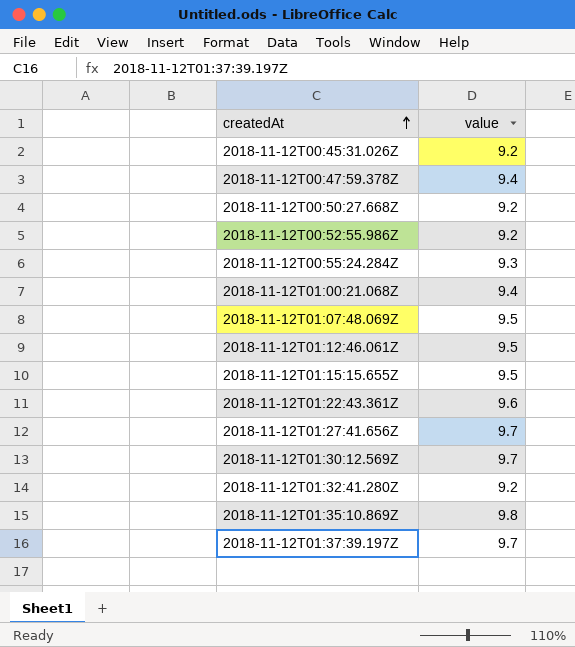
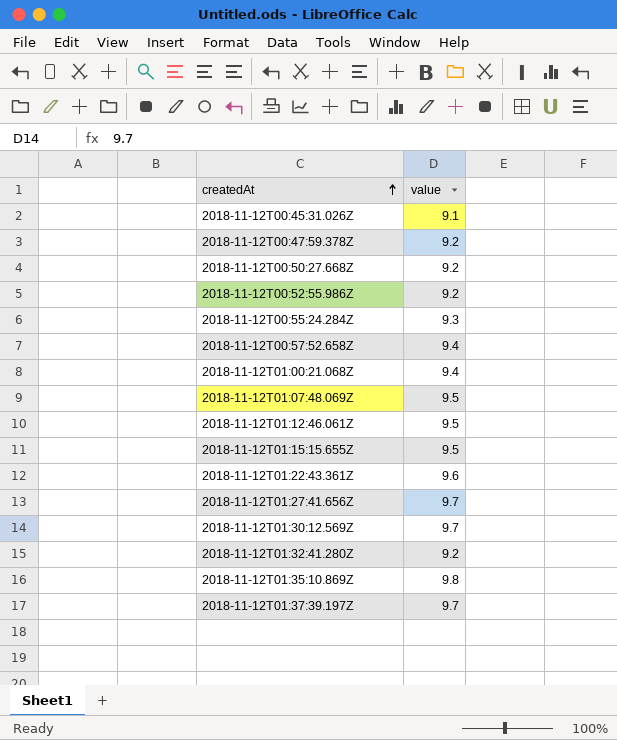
2018-11-12T00:45:31.026Z | value: 9.2 -> 9.1
2018-11-12T00:47:59.378Z | value: 9.4 -> 9.2
row 2018-11-12T00:57:52.658Z: none -> 9.4

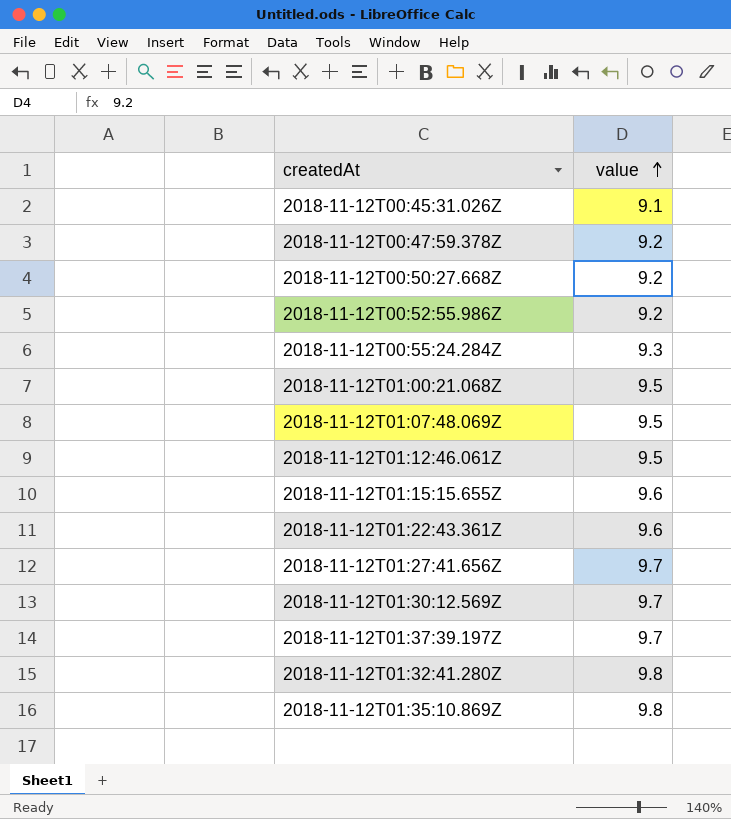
row order: createdAt ascending -> value ascending
row 2018-11-12T00:57:52.658Z: 9.4 -> none
2018-11-12T01:00:21.068Z | value: 9.4 -> 9.5
2018-11-12T01:15:15.655Z | value: 9.5 -> 9.6
2018-11-12T01:32:41.280Z | value: 9.2 -> 9.8

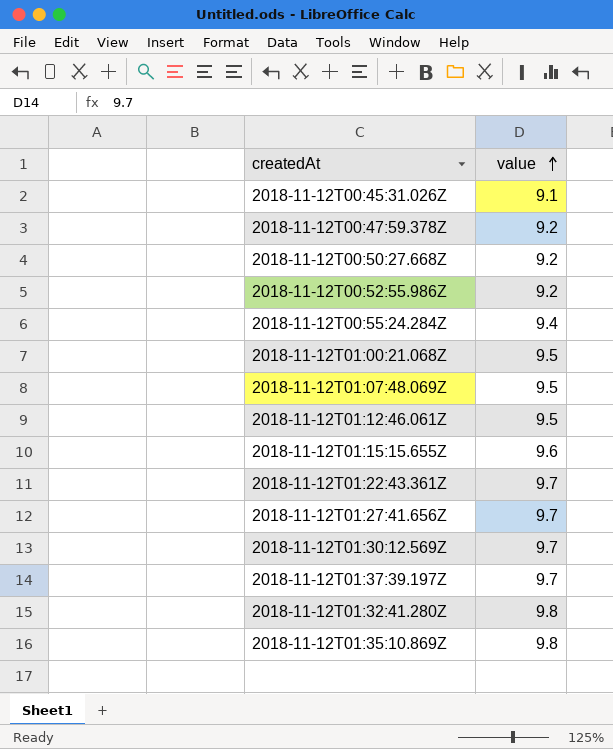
2018-11-12T00:55:24.284Z | value: 9.3 -> 9.4
2018-11-12T01:22:43.361Z | value: 9.6 -> 9.7

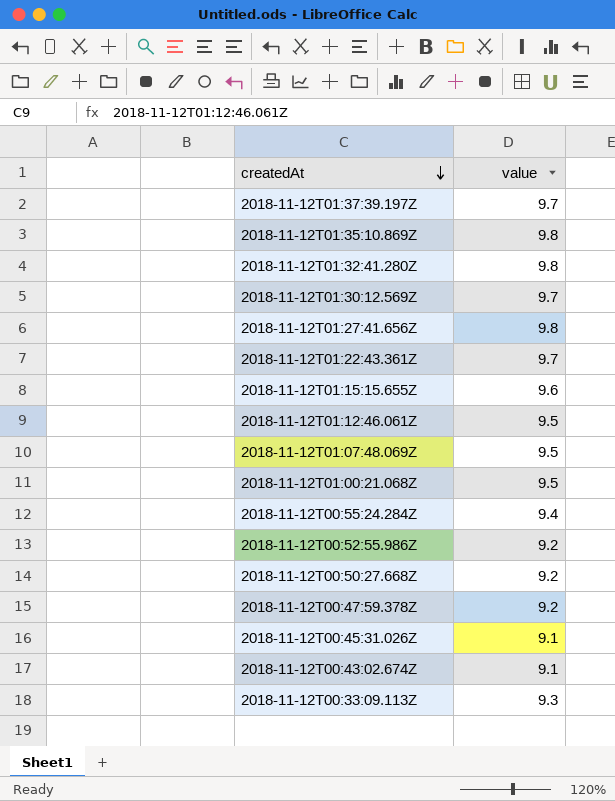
row order: value ascending -> createdAt descending
2018-11-12T01:27:41.656Z | value: 9.7 -> 9.8
row 2018-11-12T00:43:02.674Z: none -> 9.1
row 2018-11-12T00:33:09.113Z: none -> 9.3

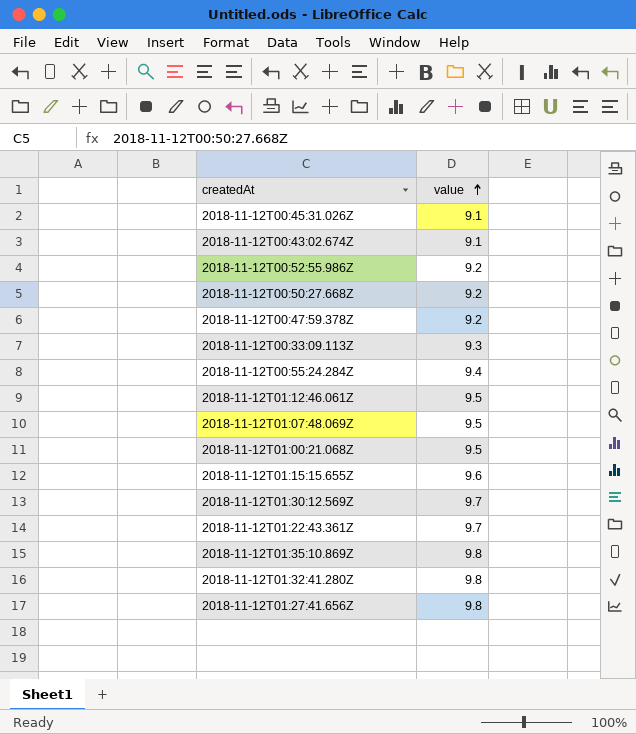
row order: createdAt descending -> value ascending
row 2018-11-12T01:37:39.197Z: 9.7 -> none

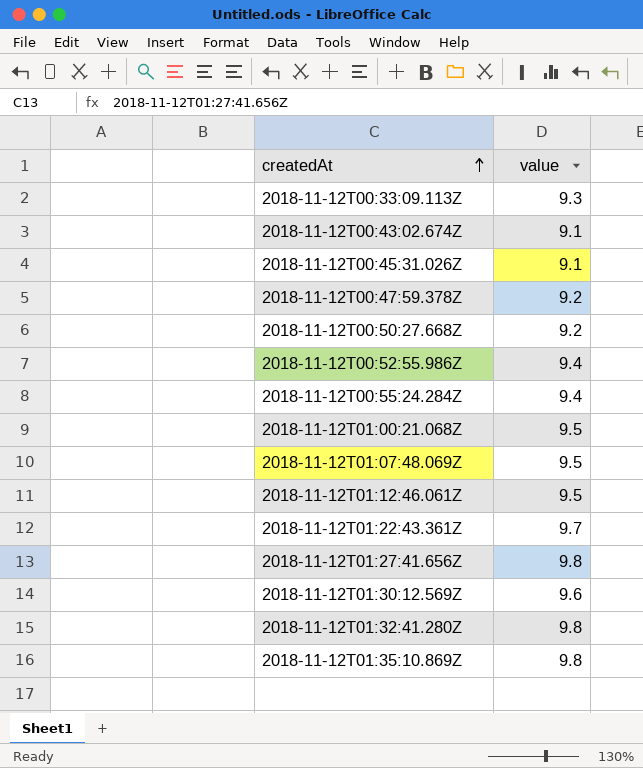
row order: value ascending -> createdAt ascending
row 2018-11-12T01:15:15.655Z: 9.6 -> none
2018-11-12T00:52:55.986Z | value: 9.2 -> 9.4
2018-11-12T01:30:12.569Z | value: 9.7 -> 9.6

